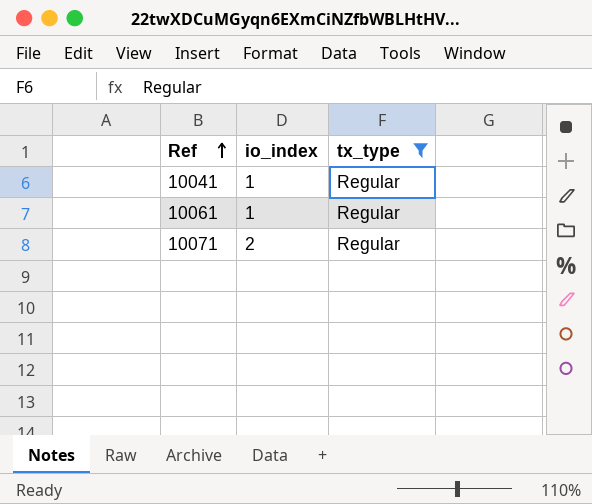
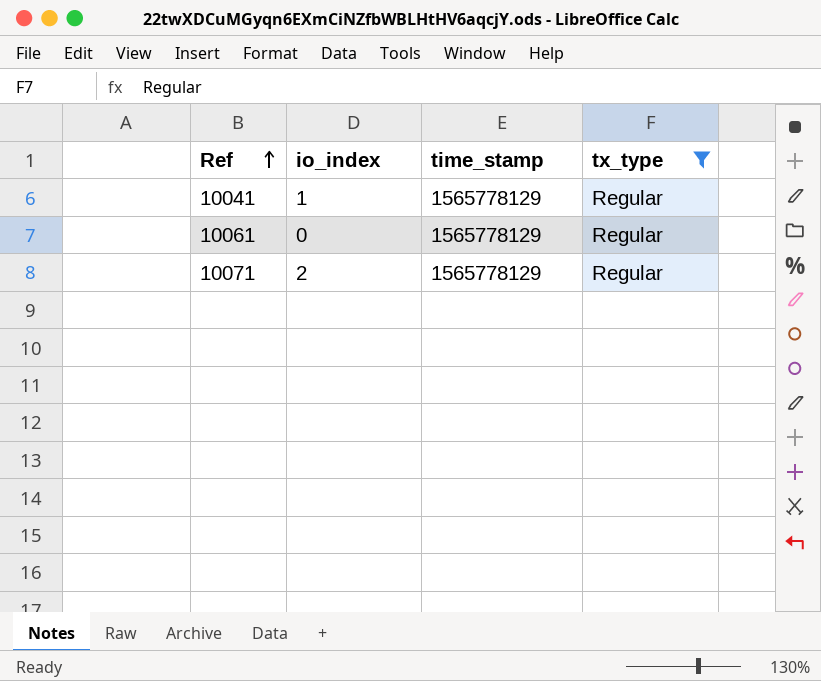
column time_stamp | position: none -> 3
10061 | io_index: 1 -> 0

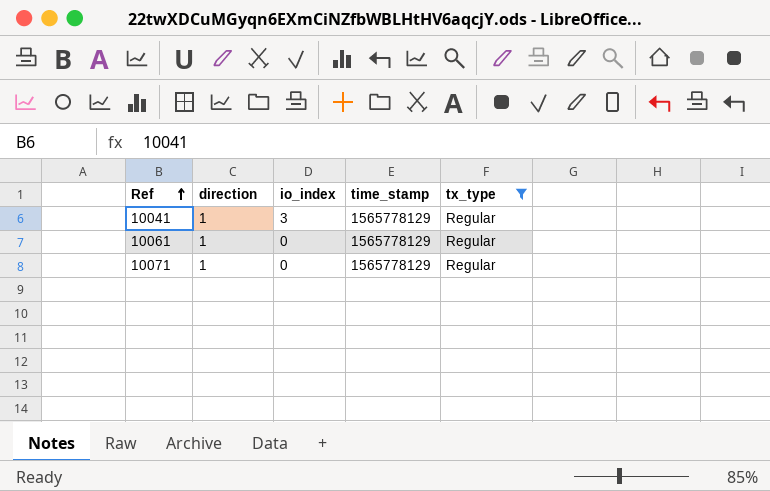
column direction | position: none -> 2
10041 | io_index: 1 -> 3
10071 | io_index: 2 -> 0

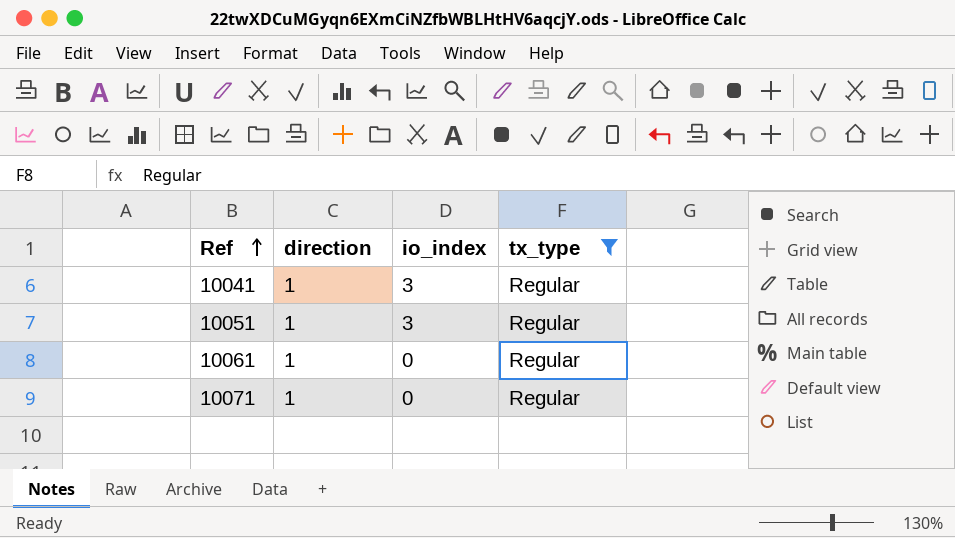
column time_stamp | position: 4 -> none
row 10051: none -> 1 | 3 | Regular

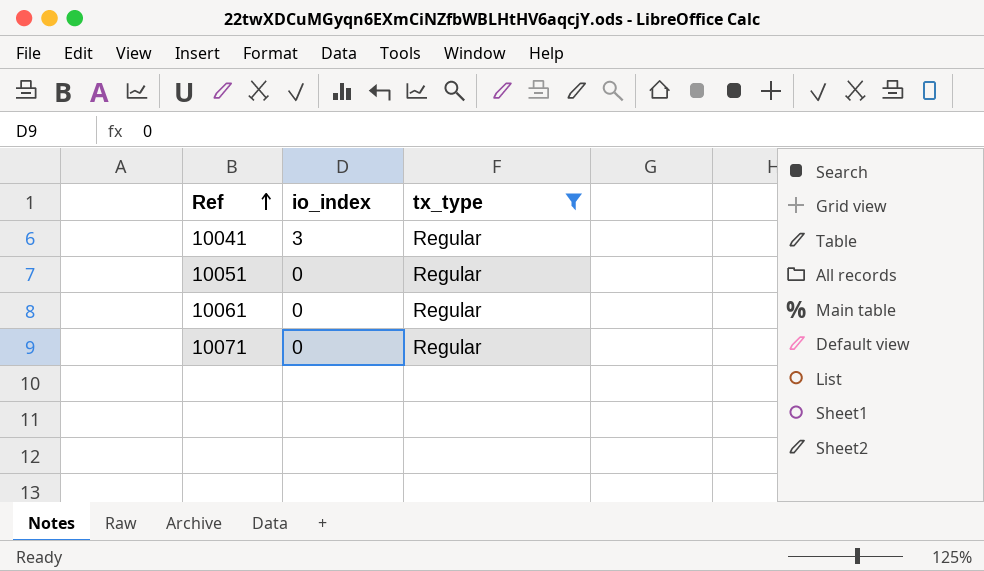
column direction | position: 2 -> none
10051 | io_index: 3 -> 0

